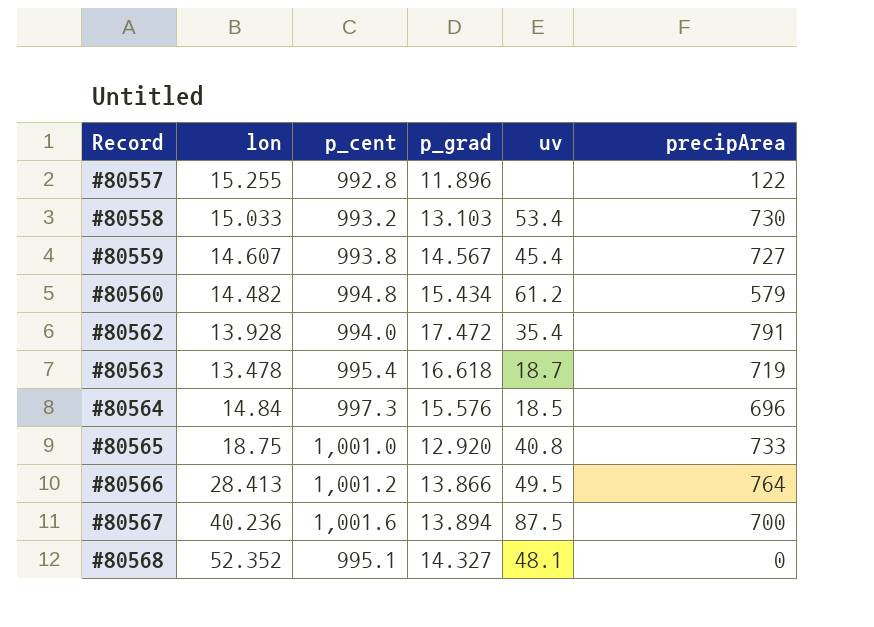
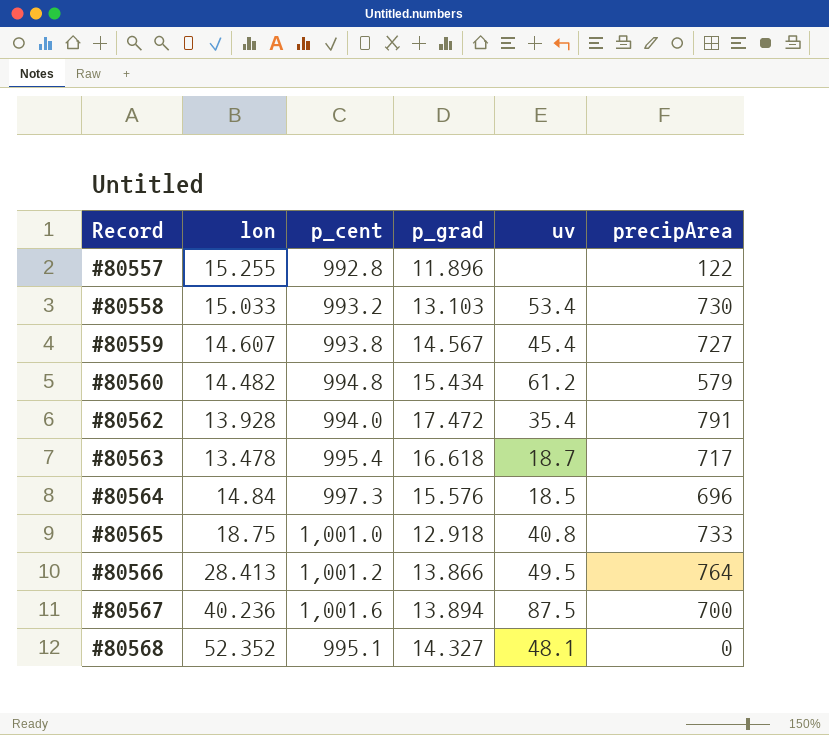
#80563 | precipArea: 719 -> 717
#80565 | p_grad: 12.920 -> 12.918

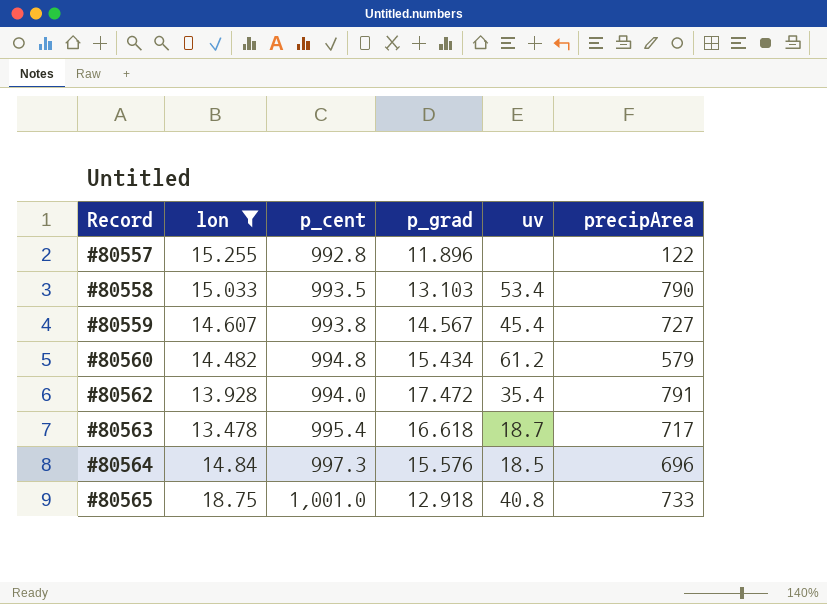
filter: none -> lon <= 18.75
#80558 | p_cent: 993.2 -> 993.5
#80558 | precipArea: 730 -> 790

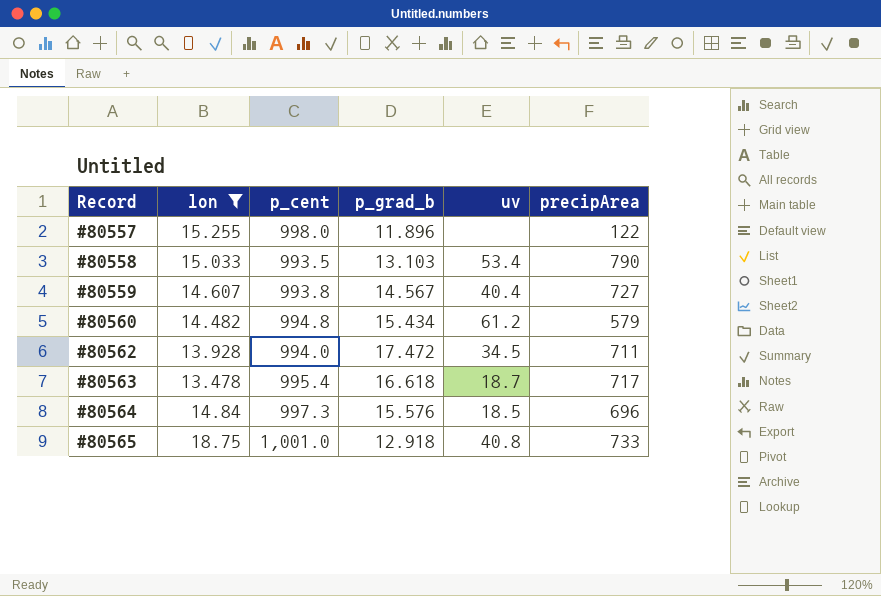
column name: p_grad -> p_grad_b
#80557 | p_cent: 992.8 -> 998.0
#80559 | uv: 45.4 -> 40.4
#80562 | uv: 35.4 -> 34.5
#80562 | precipArea: 791 -> 711

